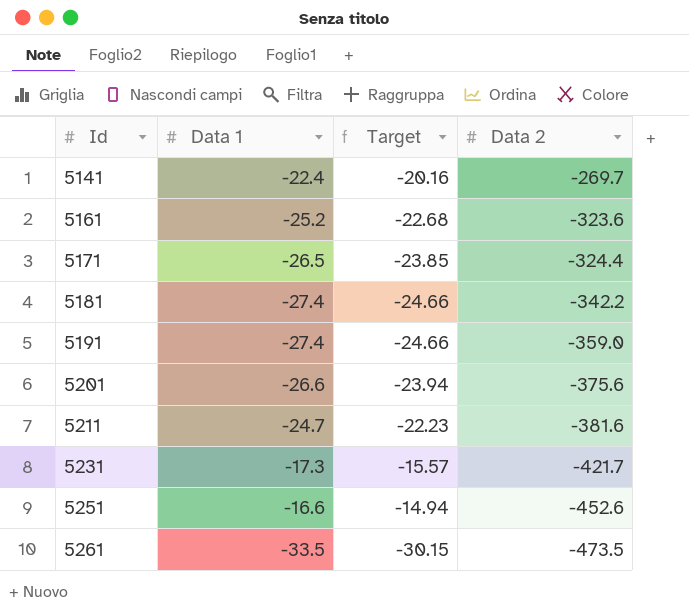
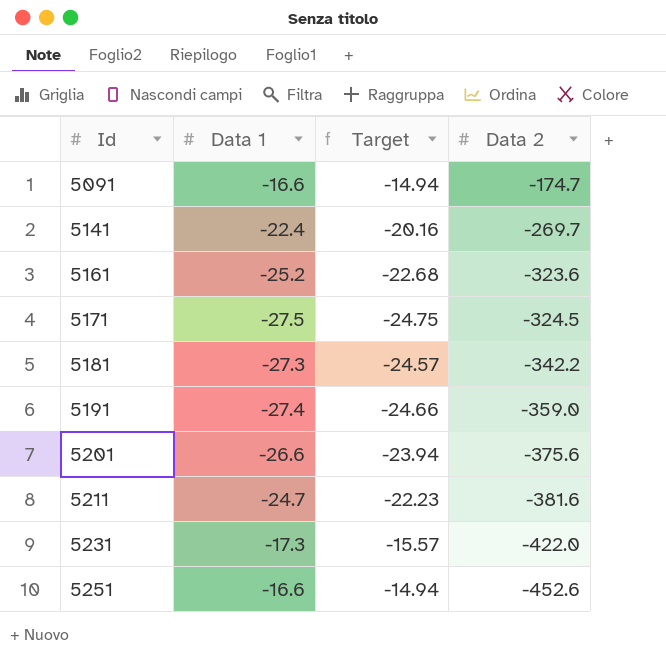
row 5261: -33.5 | -30.15 | -473.5 -> none
row 5091: none -> -16.6 | -14.94 | -174.7
5171 | Data 1: -26.5 -> -27.5
5171 | Target: -23.85 -> -24.75
5171 | Data 2: -324.4 -> -324.5
5181 | Data 1: -27.4 -> -27.3
5181 | Target: -24.66 -> -24.57
5231 | Data 2: -421.7 -> -422.0

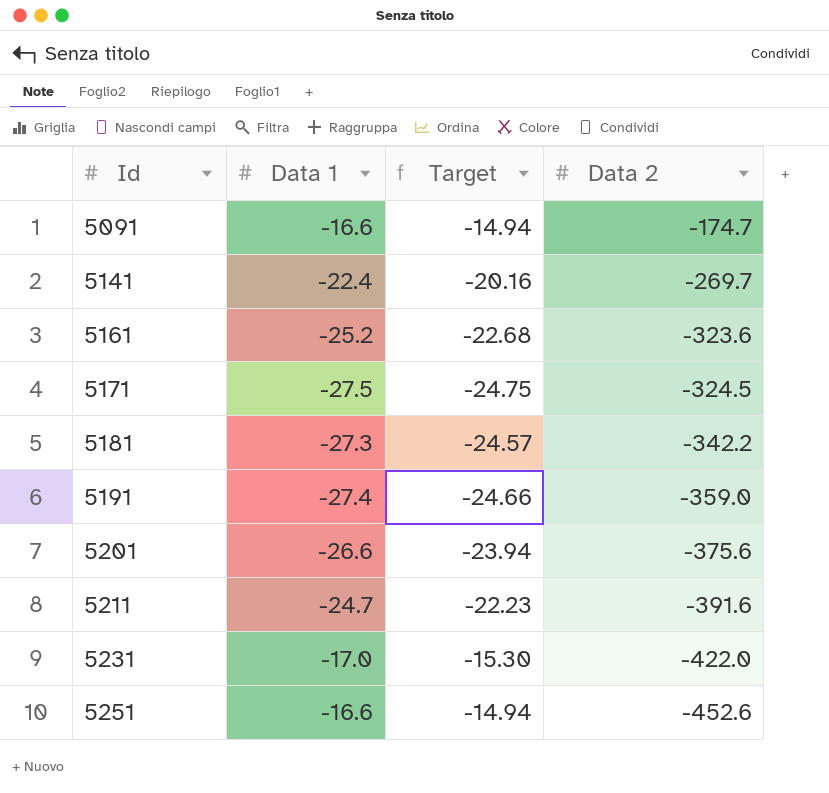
5211 | Data 2: -381.6 -> -391.6
5231 | Data 1: -17.3 -> -17.0
5231 | Target: -15.57 -> -15.30

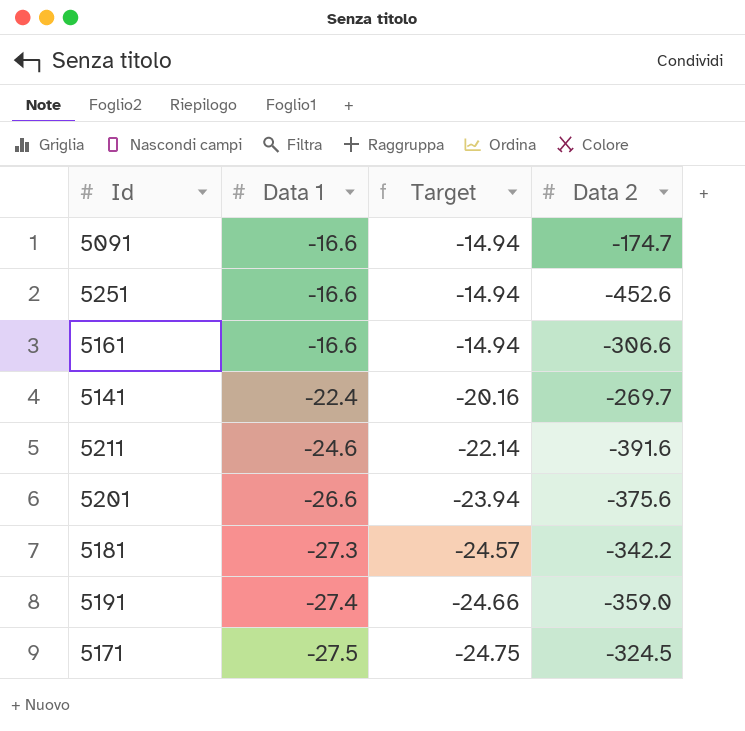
row order: Id ascending -> Data 1 descending
row 5231: -17.0 | -15.30 | -422.0 -> none
5161 | Data 1: -25.2 -> -16.6
5161 | Target: -22.68 -> -14.94
5161 | Data 2: -323.6 -> -306.6
5211 | Data 1: -24.7 -> -24.6
5211 | Target: -22.23 -> -22.14

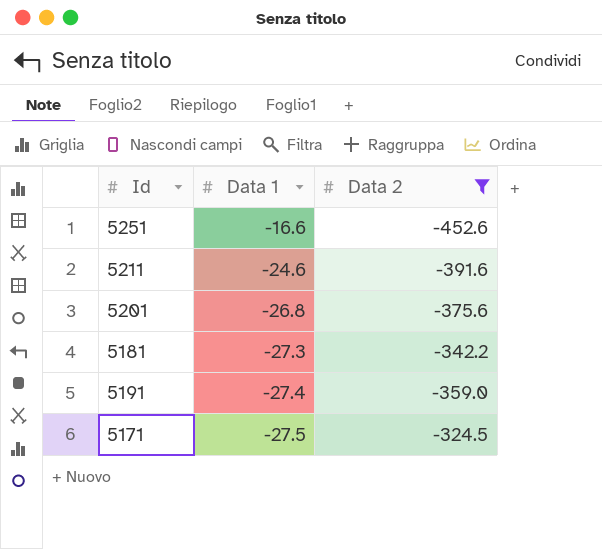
filter: none -> Data 2 <= -324.5
column Target | formula: [Data 1] * 0.9 -> none
5201 | Data 1: -26.6 -> -26.8

